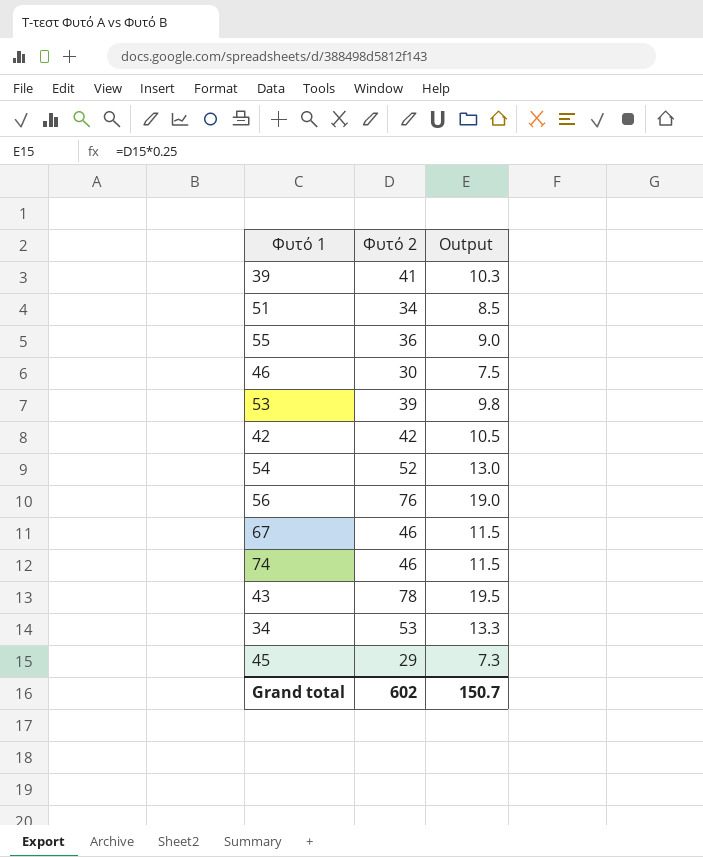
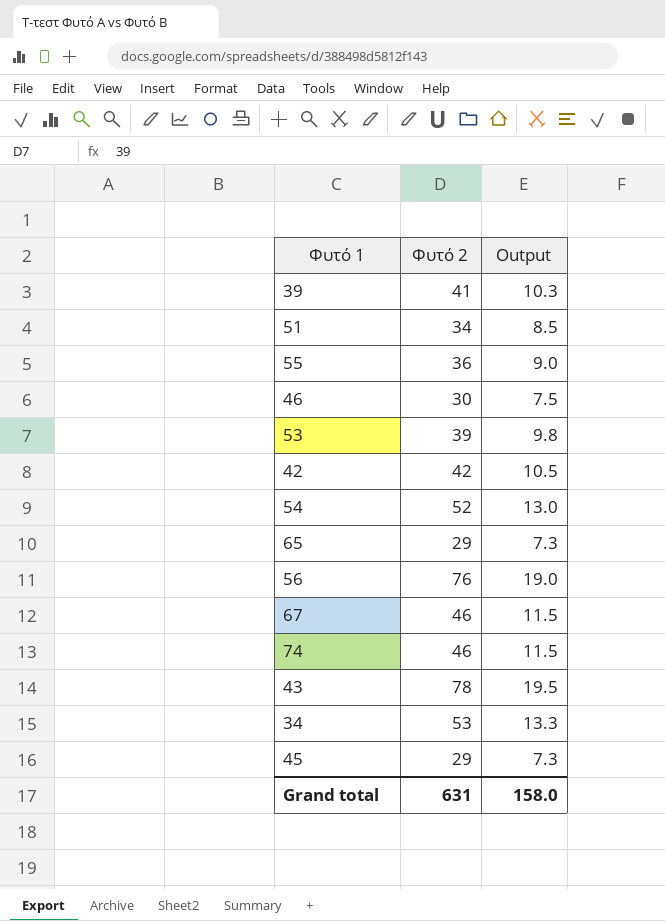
row 65: none -> 29 | 7.3
Grand total | Φυτό 2: 602 -> 631
Grand total | Output: 150.7 -> 158.0

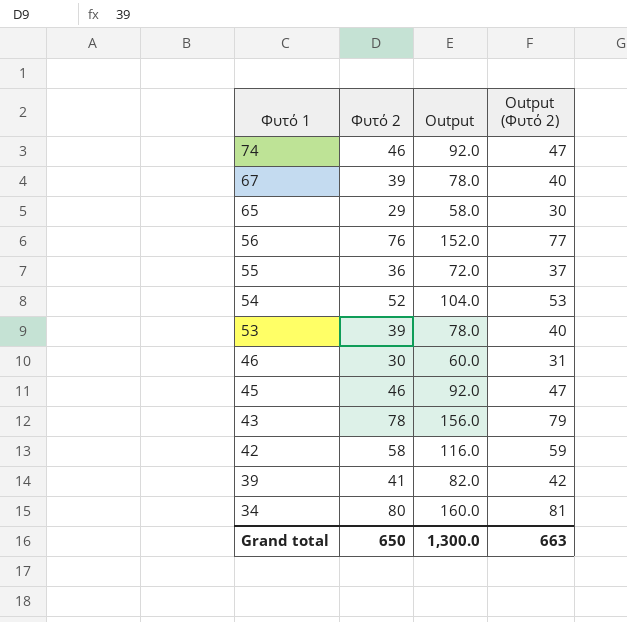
row order: none -> Φυτό 1 descending
column Output | formula: [Φυτό 2] * 0.25 -> [Φυτό 2] * 2
column Output (Φυτό 2) | formula: none -> [Φυτό 2] + 1
row 51: 34 | 8.5 -> none
67 | Φυτό 2: 46 -> 39
45 | Φυτό 2: 29 -> 46
42 | Φυτό 2: 42 -> 58
34 | Φυτό 2: 53 -> 80
Grand total | Φυτό 2: 631 -> 650
Grand total | Output: 158.0 -> 1,300.0

